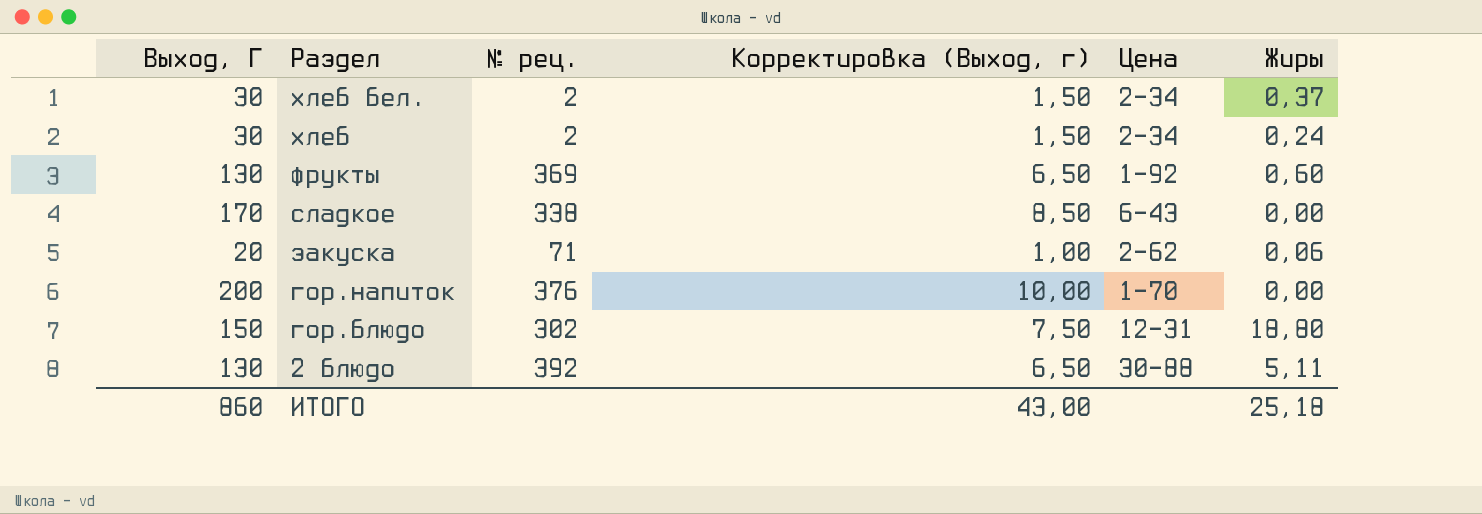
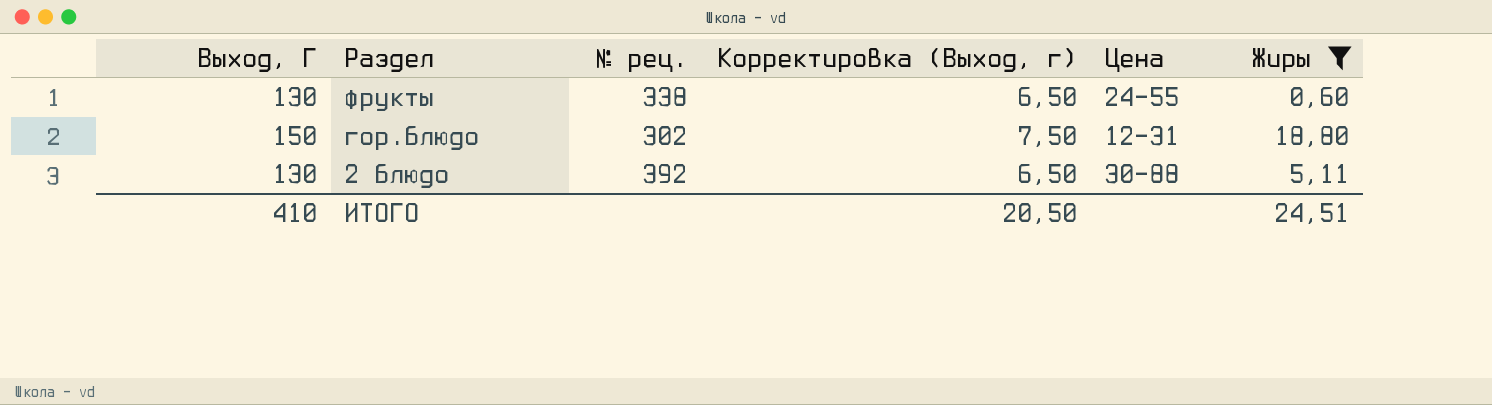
filter: none -> Жиры >= 0,60
фрукты | № рец.: 369 -> 338
фрукты | Цена: 1-92 -> 24-55
ИТОГО | Выход, Г: 860 -> 410
ИТОГО | Корректировка (Выход, г): 43,00 -> 20,50
ИТОГО | Жиры: 25,18 -> 24,51

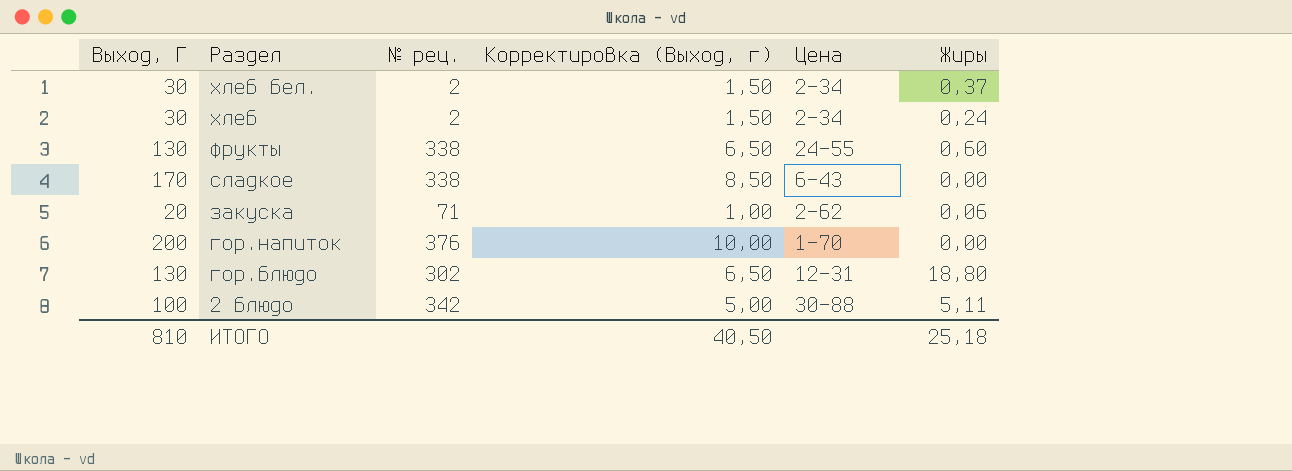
filter: Жиры >= 0,60 -> none
гор.блюдо | Выход, Г: 150 -> 130
гор.блюдо | Корректировка (Выход, г): 7,50 -> 6,50
2 блюдо | Выход, Г: 130 -> 100
2 блюдо | № рец.: 392 -> 342
2 блюдо | Корректировка (Выход, г): 6,50 -> 5,00
ИТОГО | Выход, Г: 410 -> 810
ИТОГО | Корректировка (Выход, г): 20,50 -> 40,50
ИТОГО | Жиры: 24,51 -> 25,18

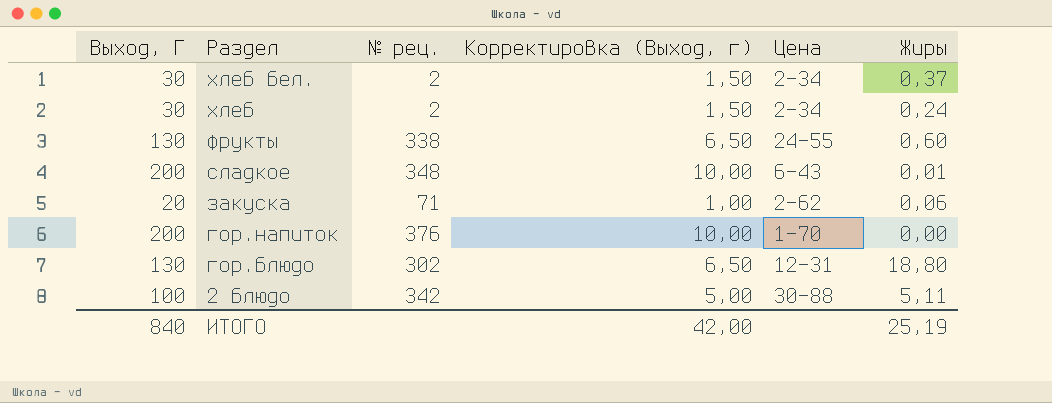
сладкое | Выход, Г: 170 -> 200
сладкое | № рец.: 338 -> 348
сладкое | Корректировка (Выход, г): 8,50 -> 10,00
сладкое | Жиры: 0,00 -> 0,01
ИТОГО | Выход, Г: 810 -> 840
ИТОГО | Корректировка (Выход, г): 40,50 -> 42,00
ИТОГО | Жиры: 25,18 -> 25,19

